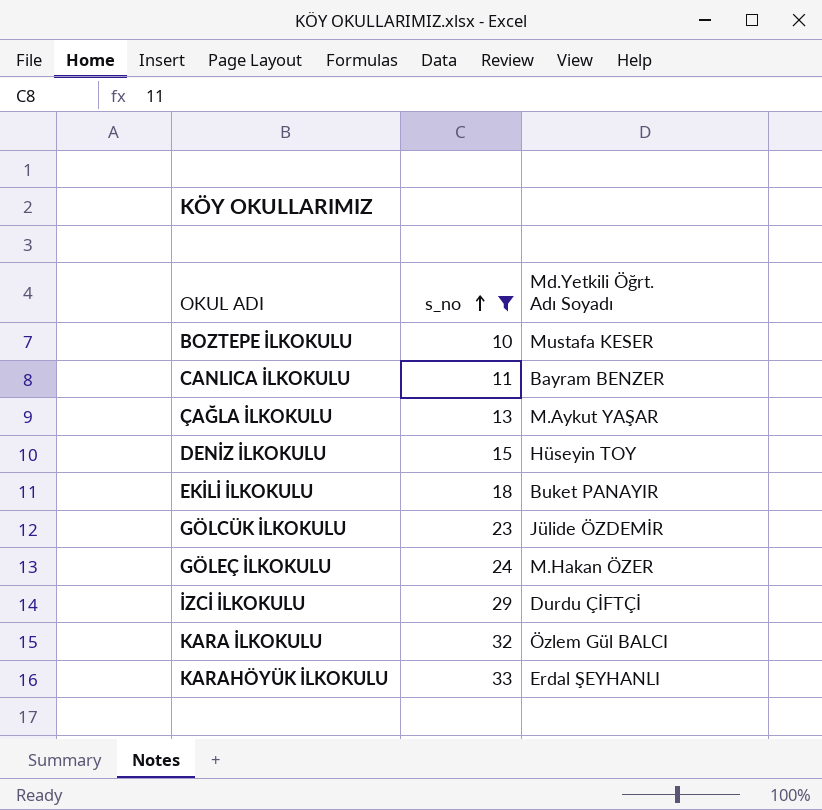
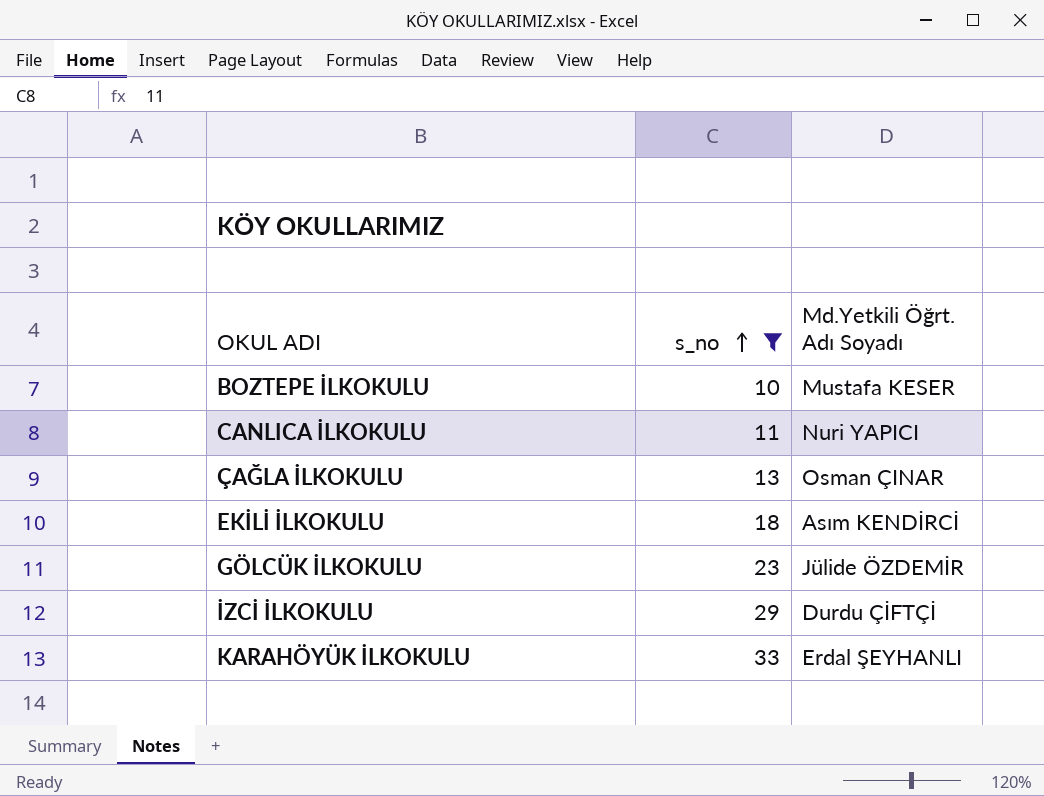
row DENİZ İLKOKULU: 15 | Hüseyin TOY -> none
row GÖLEÇ İLKOKULU: 24 | M.Hakan ÖZER -> none
row KARA İLKOKULU: 32 | Özlem Gül BALCI -> none
CANLICA İLKOKULU | Md.Yetkili Öğrt. Adı Soyadı: Bayram BENZER -> Nuri YAPICI
ÇAĞLA İLKOKULU | Md.Yetkili Öğrt. Adı Soyadı: M.Aykut YAŞAR -> Osman ÇINAR
EKİLİ İLKOKULU | Md.Yetkili Öğrt. Adı Soyadı: Buket PANAYIR -> Asım KENDİRCİ

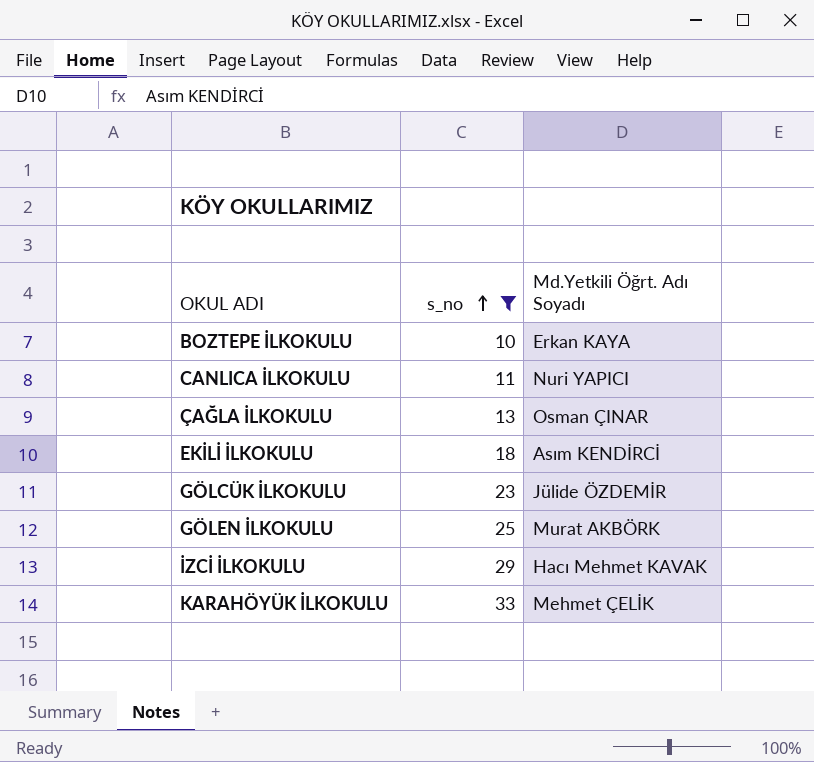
BOZTEPE İLKOKULU | Md.Yetkili Öğrt. Adı Soyadı: Mustafa KESER -> Erkan KAYA
row GÖLEN İLKOKULU: none -> 25 | Murat AKBÖRK
İZCİ İLKOKULU | Md.Yetkili Öğrt. Adı Soyadı: Durdu ÇİFTÇİ -> Hacı Mehmet KAVAK
KARAHÖYÜK İLKOKULU | Md.Yetkili Öğrt. Adı Soyadı: Erdal ŞEYHANLI -> Mehmet ÇELİK

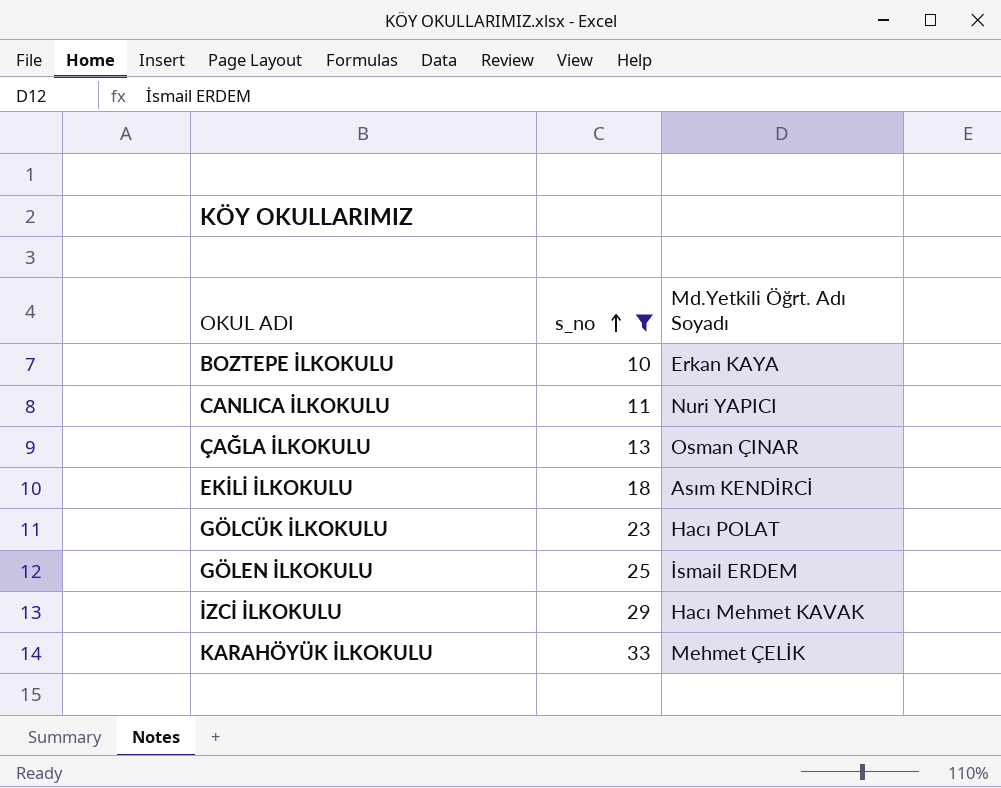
GÖLCÜK İLKOKULU | Md.Yetkili Öğrt. Adı Soyadı: Jülide ÖZDEMİR -> Hacı POLAT
GÖLEN İLKOKULU | Md.Yetkili Öğrt. Adı Soyadı: Murat AKBÖRK -> İsmail ERDEM

